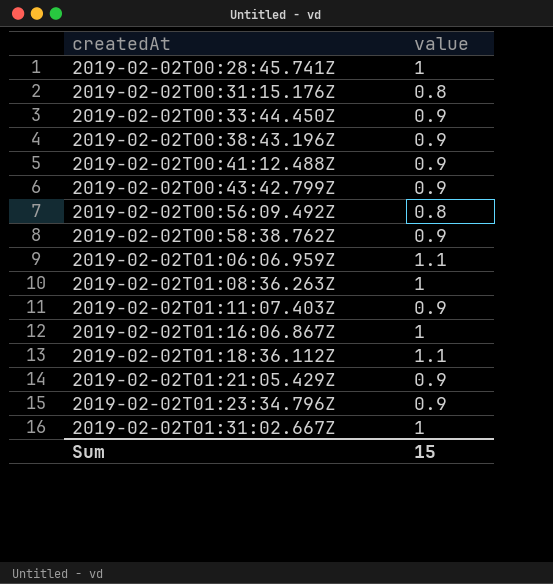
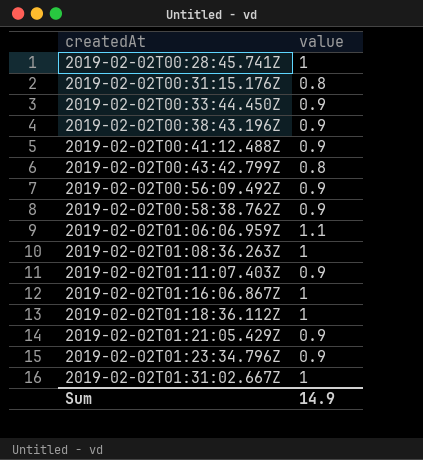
2019-02-02T00:43:42.799Z | value: 0.9 -> 0.8
2019-02-02T00:56:09.492Z | value: 0.8 -> 0.9
2019-02-02T01:18:36.112Z | value: 1.1 -> 1
Sum | value: 15 -> 14.9

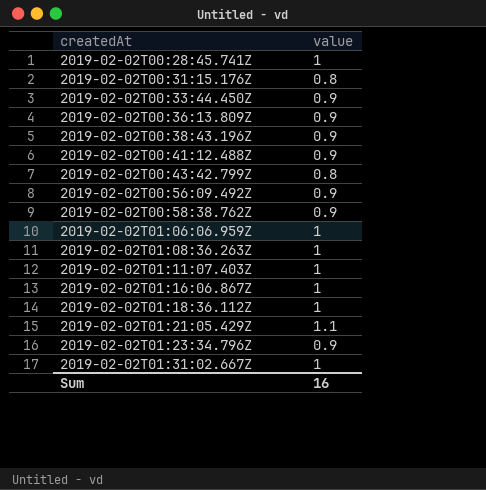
row 2019-02-02T00:36:13.809Z: none -> 0.9
2019-02-02T01:06:06.959Z | value: 1.1 -> 1
2019-02-02T01:11:07.403Z | value: 0.9 -> 1
2019-02-02T01:21:05.429Z | value: 0.9 -> 1.1
Sum | value: 14.9 -> 16

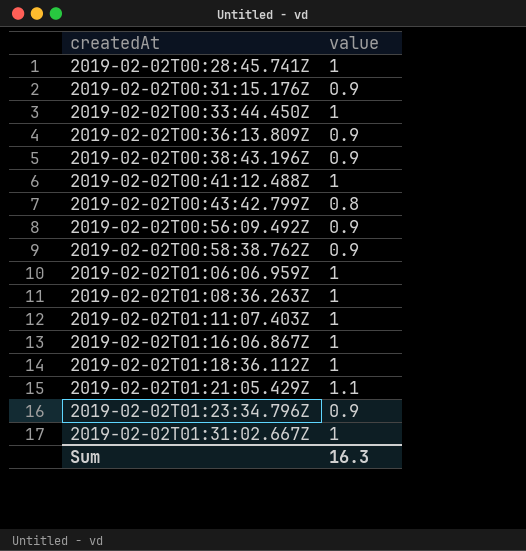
2019-02-02T00:31:15.176Z | value: 0.8 -> 0.9
2019-02-02T00:33:44.450Z | value: 0.9 -> 1
2019-02-02T00:41:12.488Z | value: 0.9 -> 1
Sum | value: 16 -> 16.3

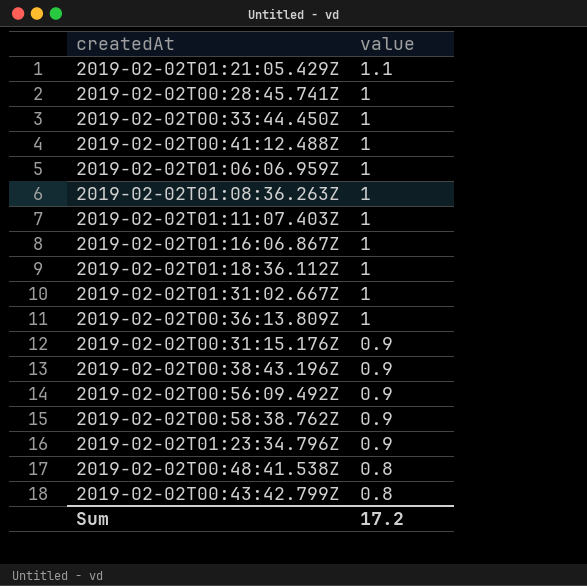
row order: createdAt ascending -> value descending
2019-02-02T00:36:13.809Z | value: 0.9 -> 1
row 2019-02-02T00:48:41.538Z: none -> 0.8
Sum | value: 16.3 -> 17.2

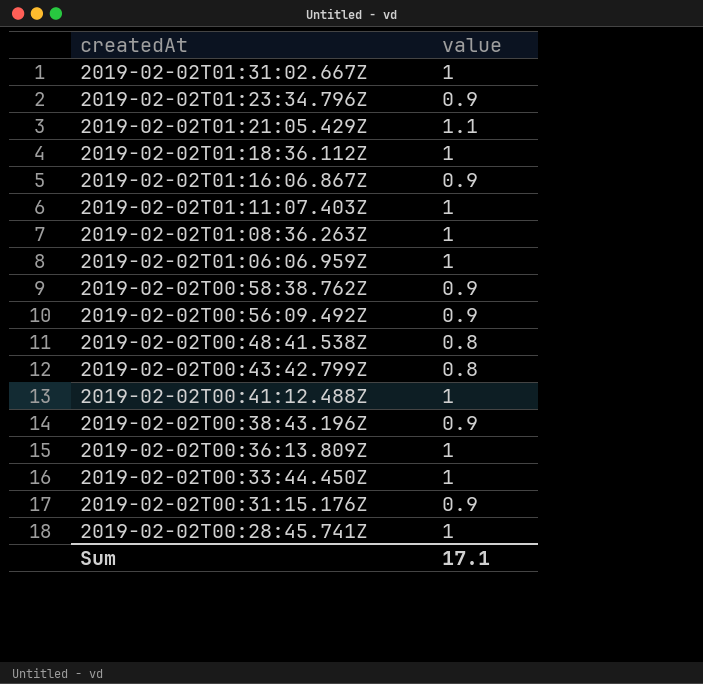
row order: value descending -> createdAt descending
2019-02-02T01:16:06.867Z | value: 1 -> 0.9
Sum | value: 17.2 -> 17.1

